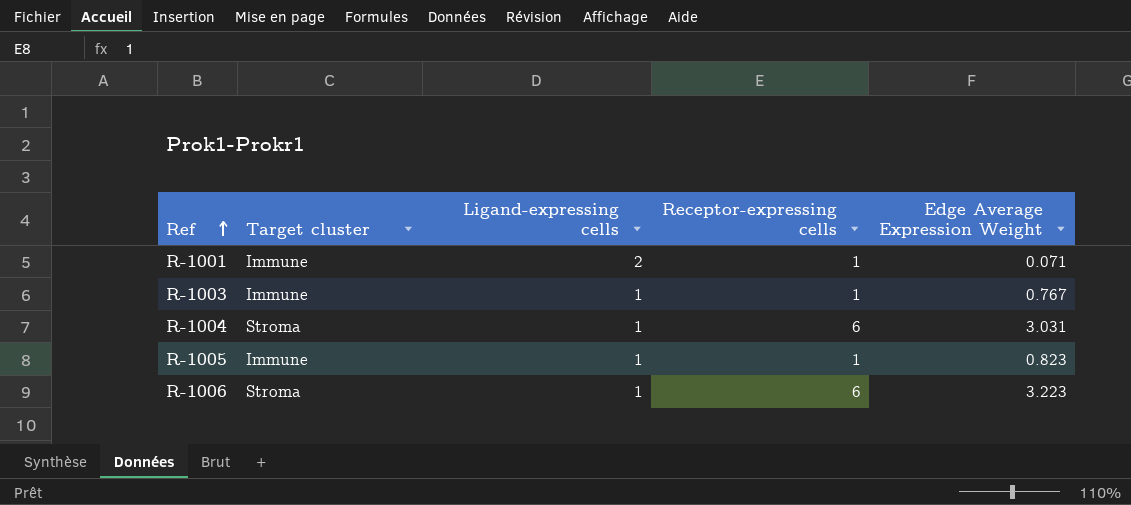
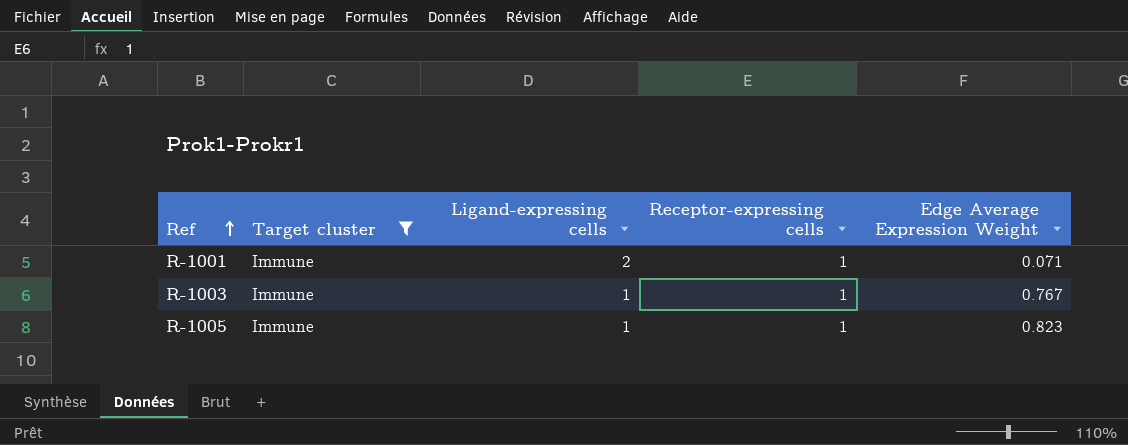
filter: none -> Target cluster = Immune

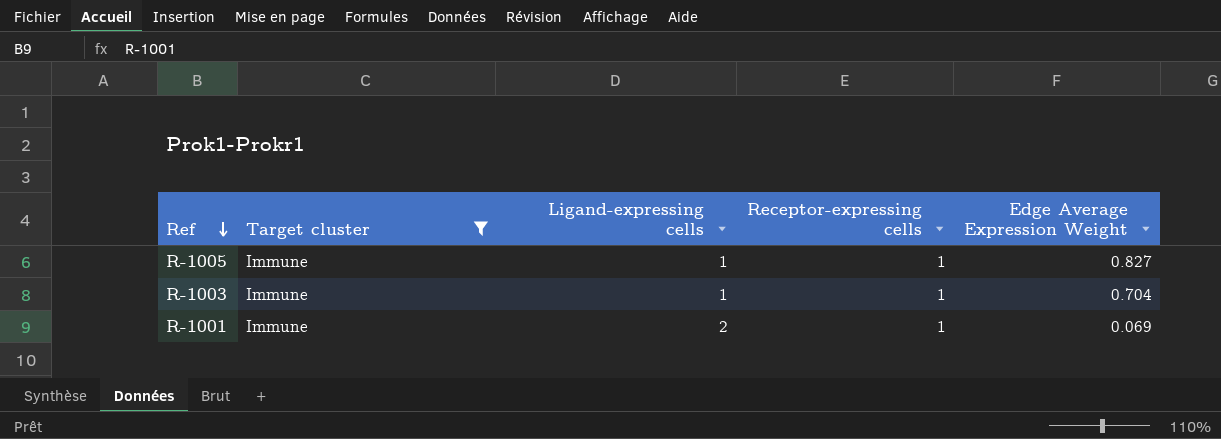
row order: Ref ascending -> Ref descending
R-1005 | Edge Average Expression Weight: 0.823 -> 0.827
R-1003 | Edge Average Expression Weight: 0.767 -> 0.704
R-1001 | Edge Average Expression Weight: 0.071 -> 0.069

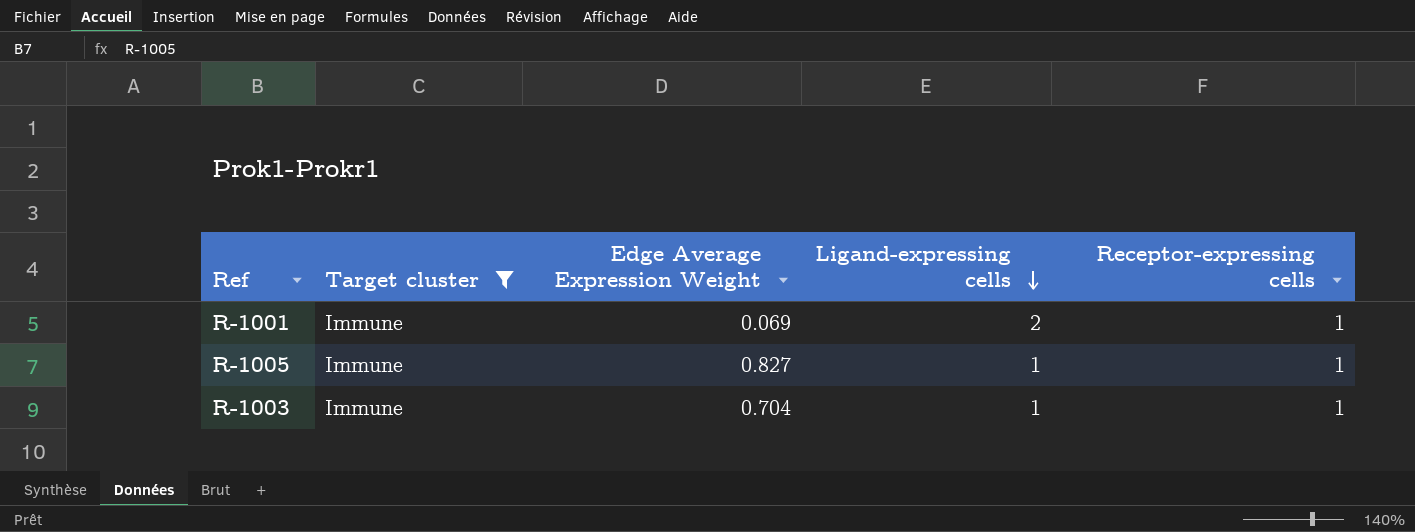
row order: Ref descending -> Ligand-expressing cells descending
column Edge Average Expression Weight | position: 5 -> 3

